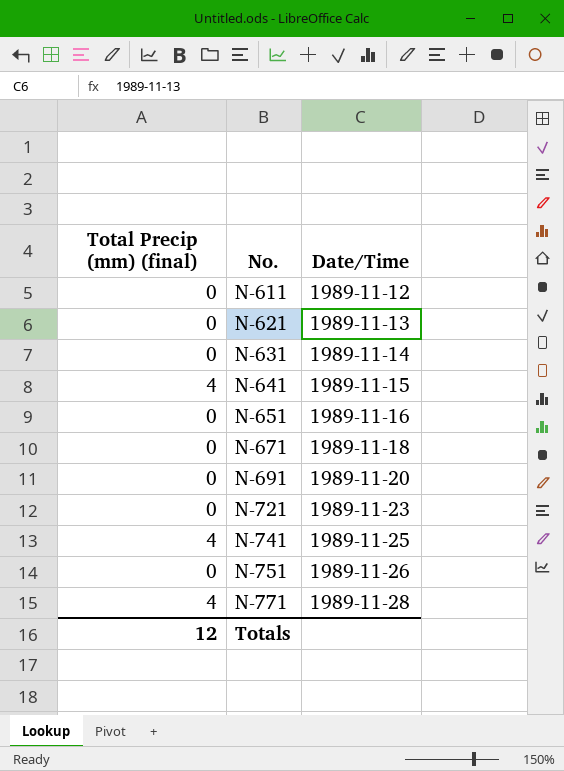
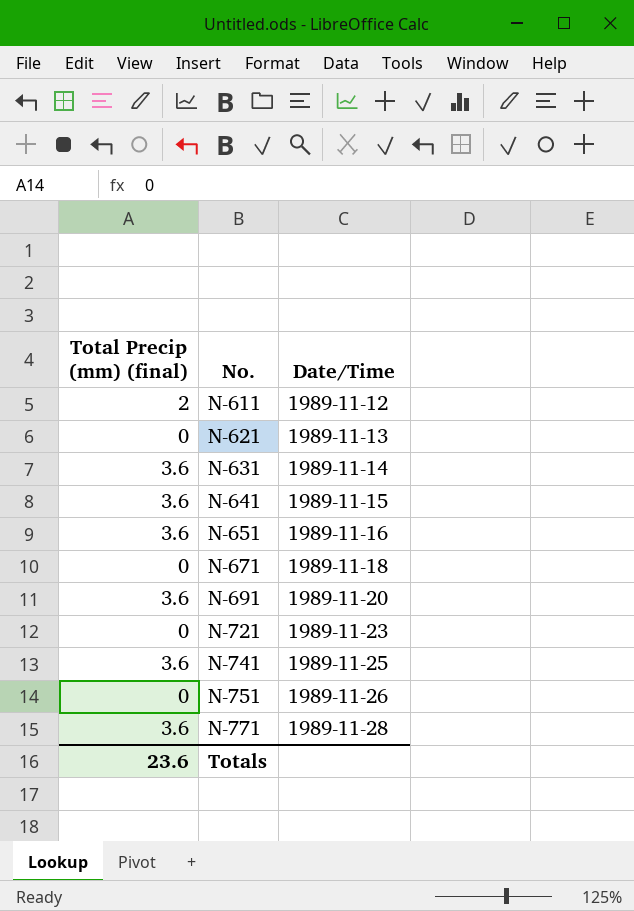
N-611 | Total Precip (mm) (final): 0 -> 2
N-631 | Total Precip (mm) (final): 0 -> 3.6
N-641 | Total Precip (mm) (final): 4 -> 3.6
N-651 | Total Precip (mm) (final): 0 -> 3.6
N-691 | Total Precip (mm) (final): 0 -> 3.6
N-741 | Total Precip (mm) (final): 4 -> 3.6
N-771 | Total Precip (mm) (final): 4 -> 3.6
Totals | Total Precip (mm) (final): 12 -> 23.6

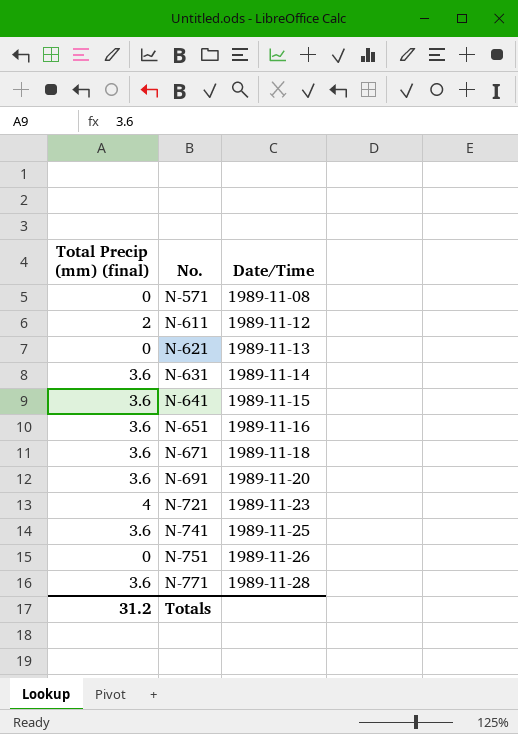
row N-571: none -> 0 | 1989-11-08
N-671 | Total Precip (mm) (final): 0 -> 3.6
N-721 | Total Precip (mm) (final): 0 -> 4
Totals | Total Precip (mm) (final): 23.6 -> 31.2

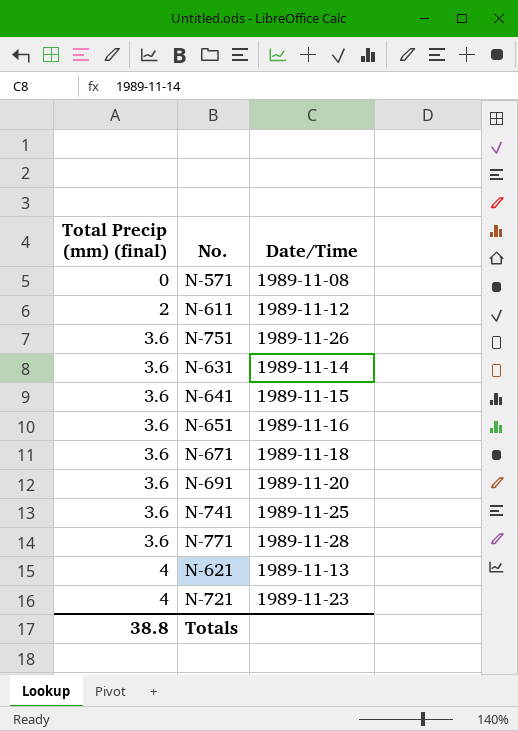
row order: No. ascending -> Total Precip (mm) (final) ascending
N-751 | Total Precip (mm) (final): 0 -> 3.6
N-621 | Total Precip (mm) (final): 0 -> 4
Totals | Total Precip (mm) (final): 31.2 -> 38.8

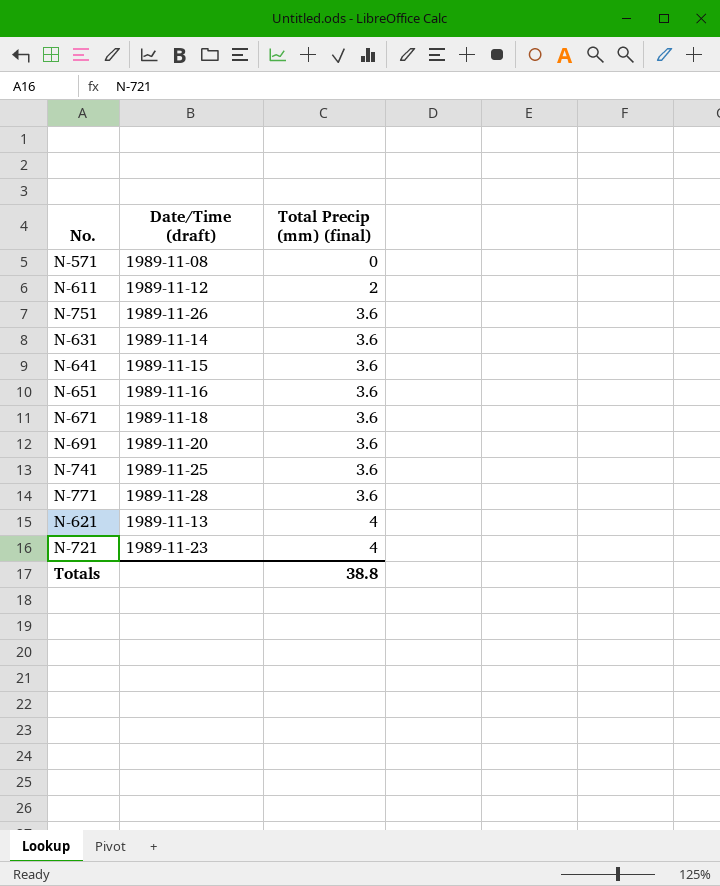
column name: Date/Time -> Date/Time (draft)
column Total Precip (mm) (final) | position: 1 -> 3

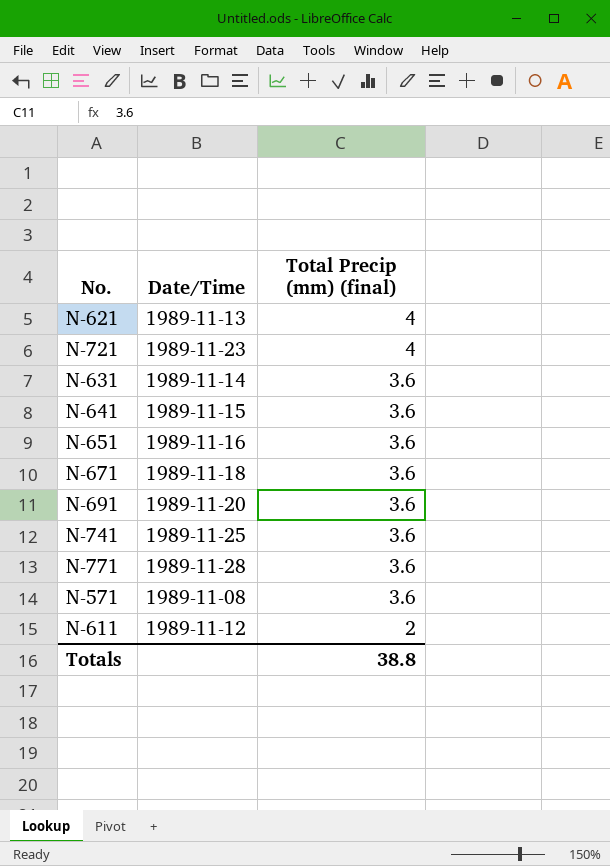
row order: Total Precip (mm) (final) ascending -> Total Precip (mm) (final) descending
column name: Date/Time (draft) -> Date/Time
row N-751: 1989-11-26 | 3.6 -> none
N-571 | Total Precip (mm) (final): 0 -> 3.6

